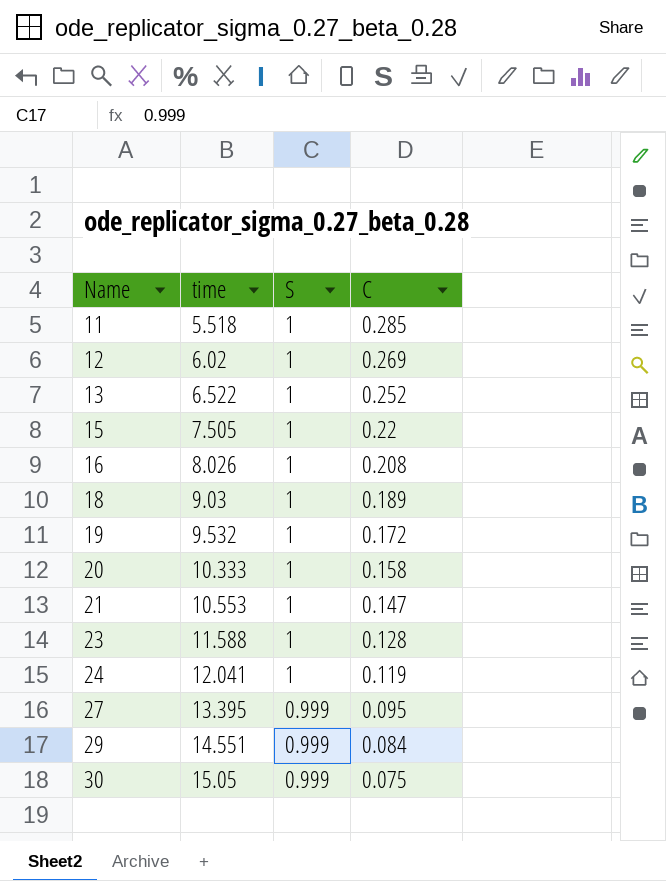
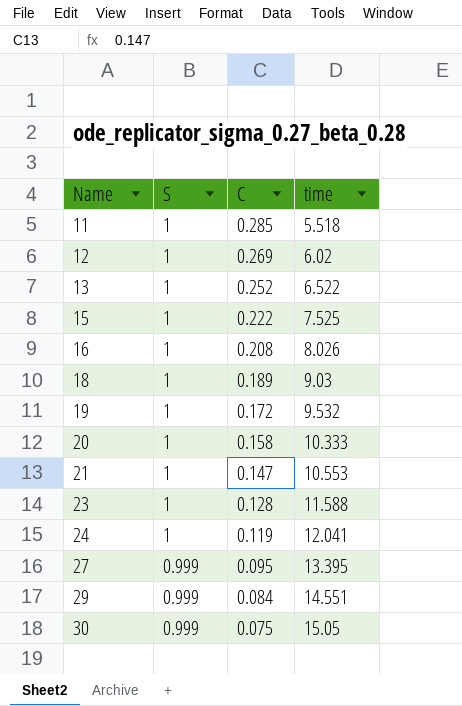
column time | position: 2 -> 4
15 | C: 0.22 -> 0.222
15 | time: 7.505 -> 7.525

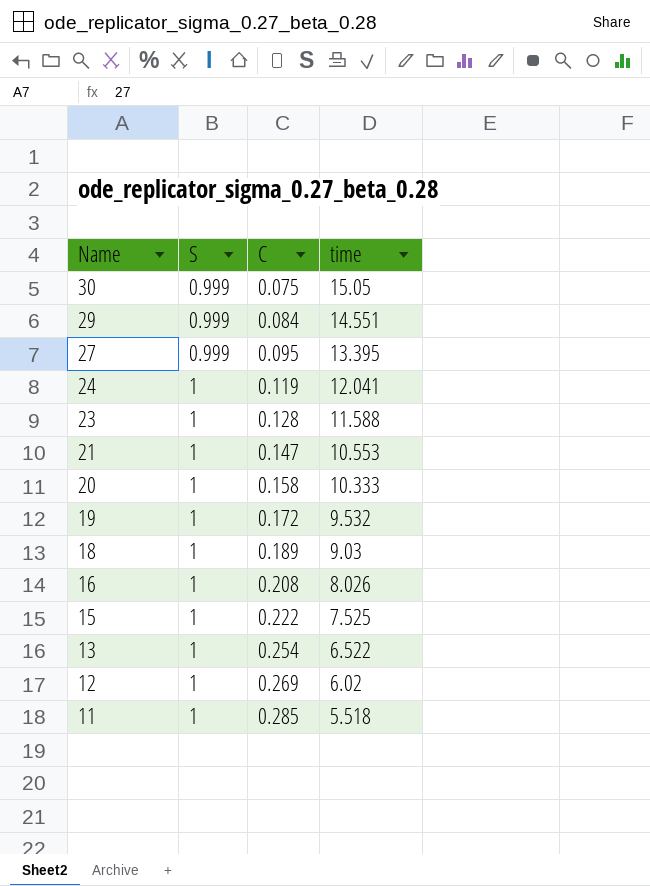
row order: Name ascending -> Name descending
13 | C: 0.252 -> 0.254

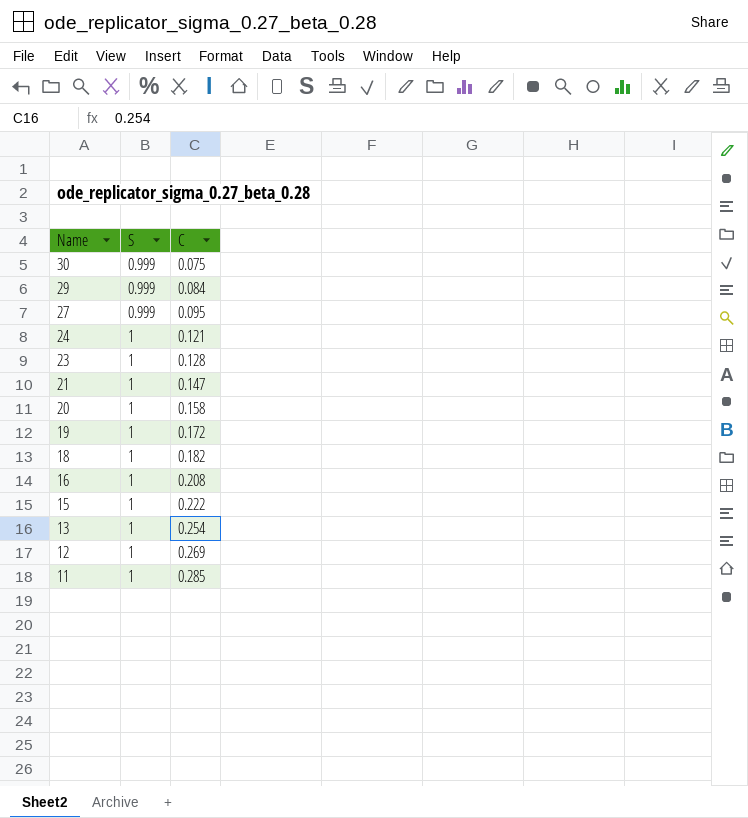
column time | position: 4 -> none
24 | C: 0.119 -> 0.121
18 | C: 0.189 -> 0.182

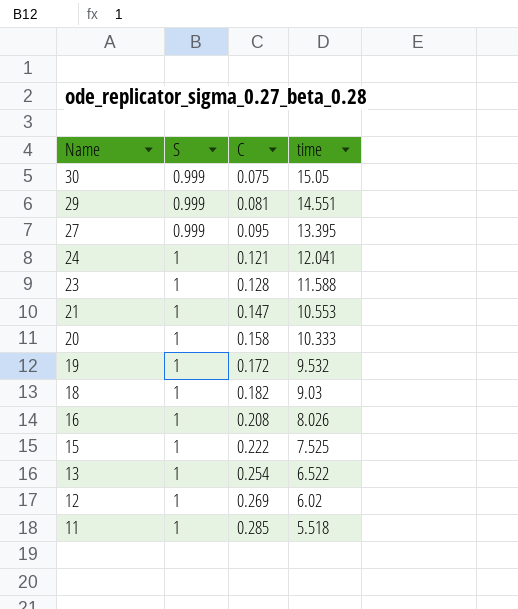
column time | position: none -> 4
29 | C: 0.084 -> 0.081

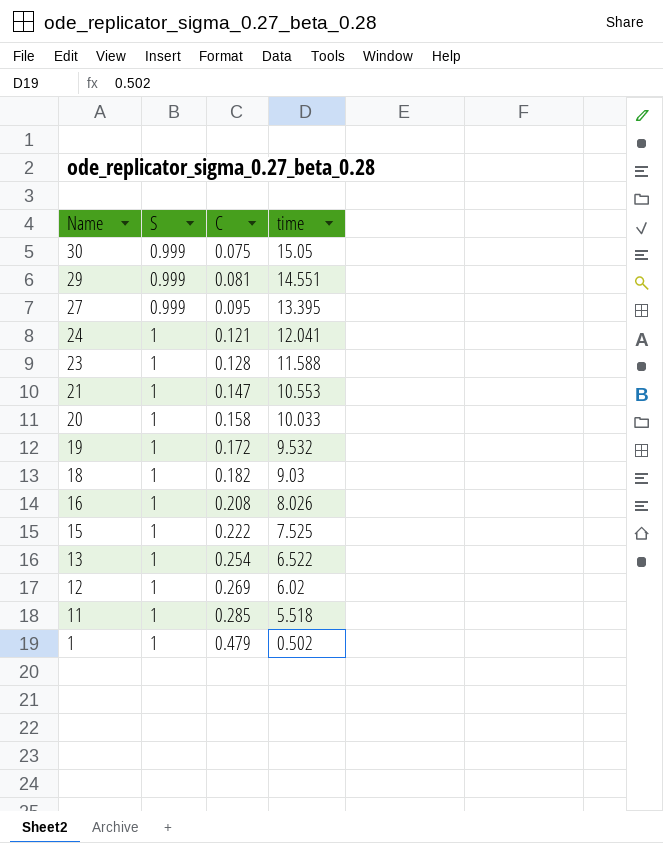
20 | time: 10.333 -> 10.033
row 1: none -> 1 | 0.479 | 0.502

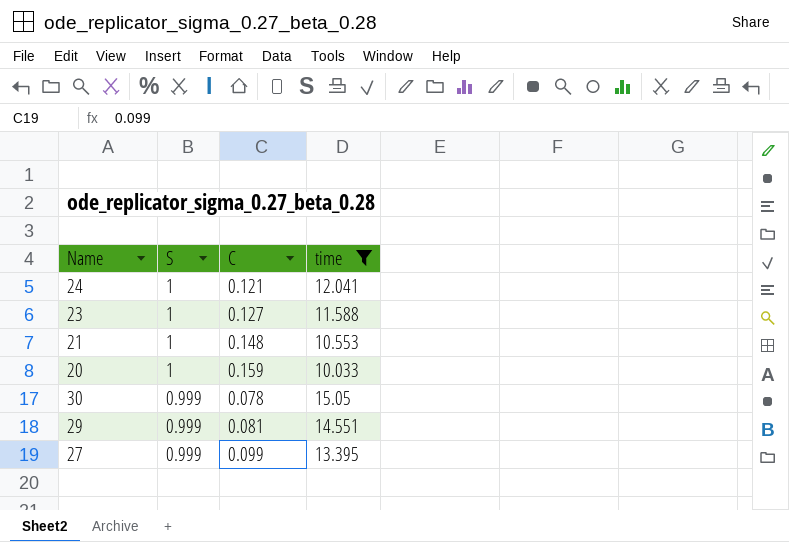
filter: none -> time >= 10.033
row order: Name descending -> S descending
23 | C: 0.128 -> 0.127
21 | C: 0.147 -> 0.148
20 | C: 0.158 -> 0.159
30 | C: 0.075 -> 0.078
27 | C: 0.095 -> 0.099

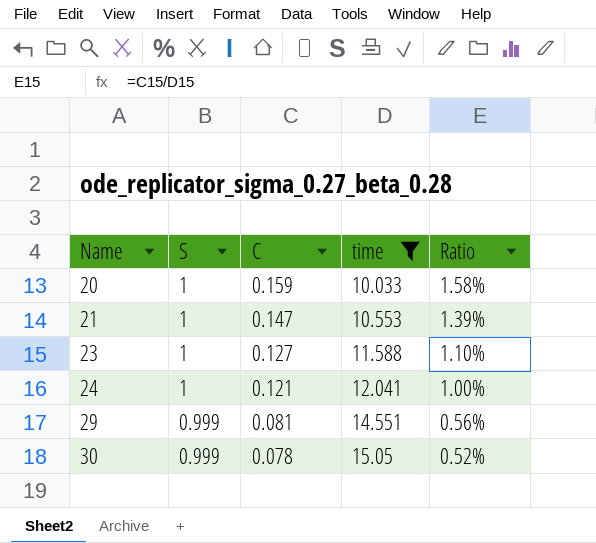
row order: S descending -> Name ascending
column Ratio | formula: none -> [C] / [time]
row 27: 0.999 | 0.099 | 13.395 -> none
21 | C: 0.148 -> 0.147

